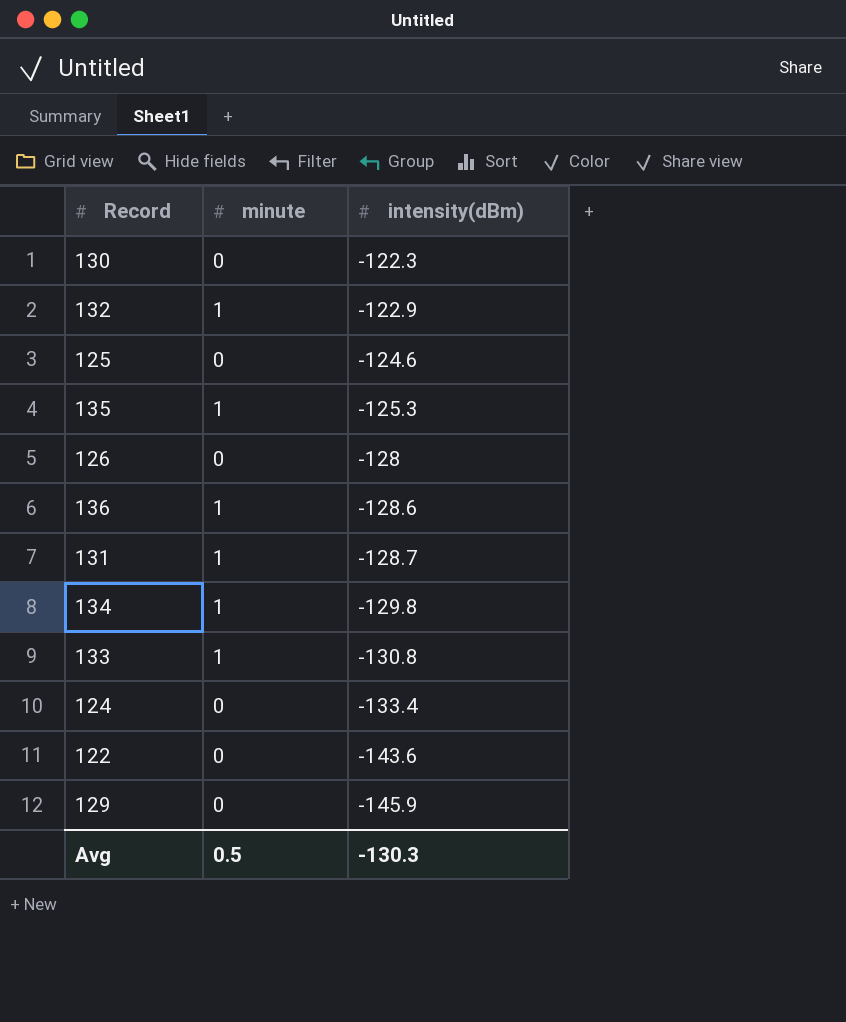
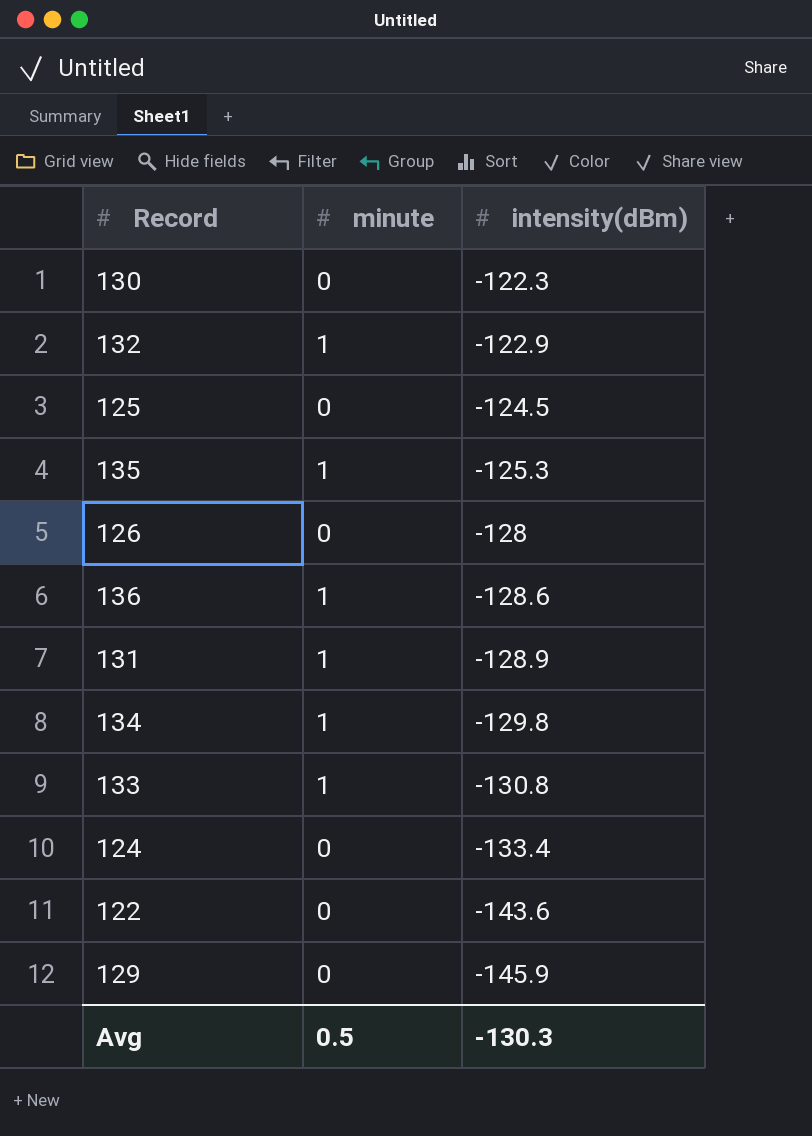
125 | intensity(dBm): -124.6 -> -124.5
131 | intensity(dBm): -128.7 -> -128.9

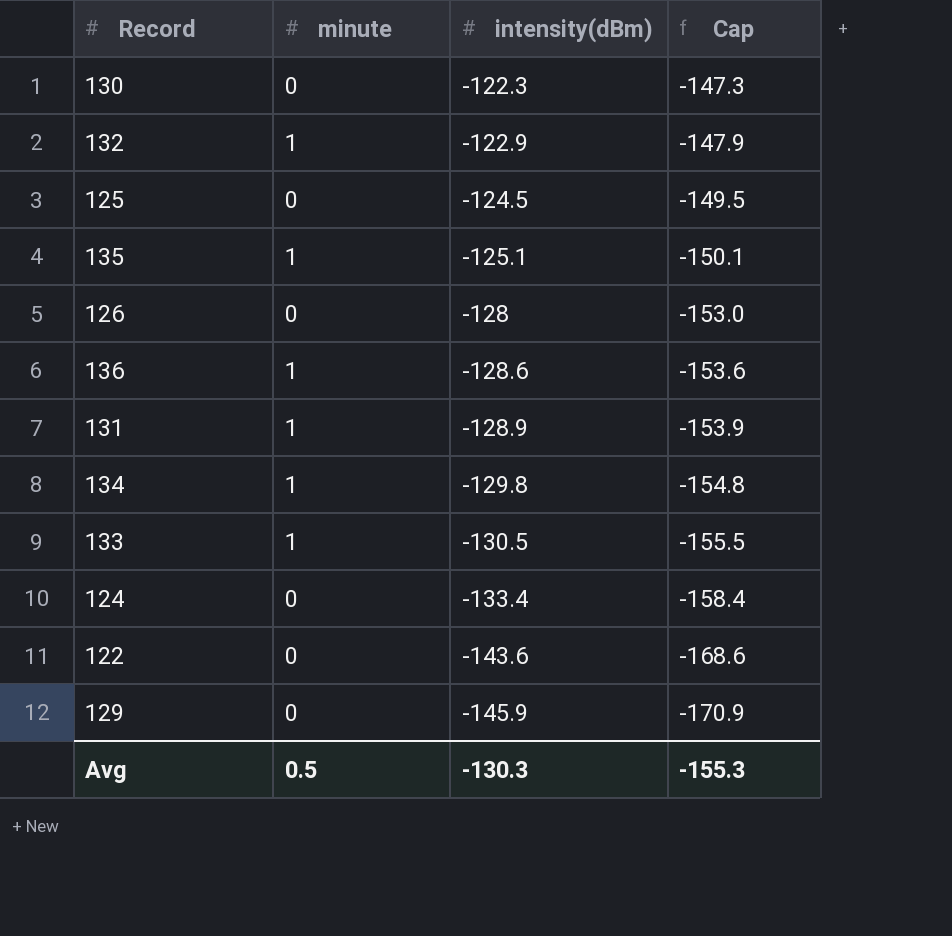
column Cap | formula: none -> [intensity(dBm)] - 25
135 | intensity(dBm): -125.3 -> -125.1
133 | intensity(dBm): -130.8 -> -130.5

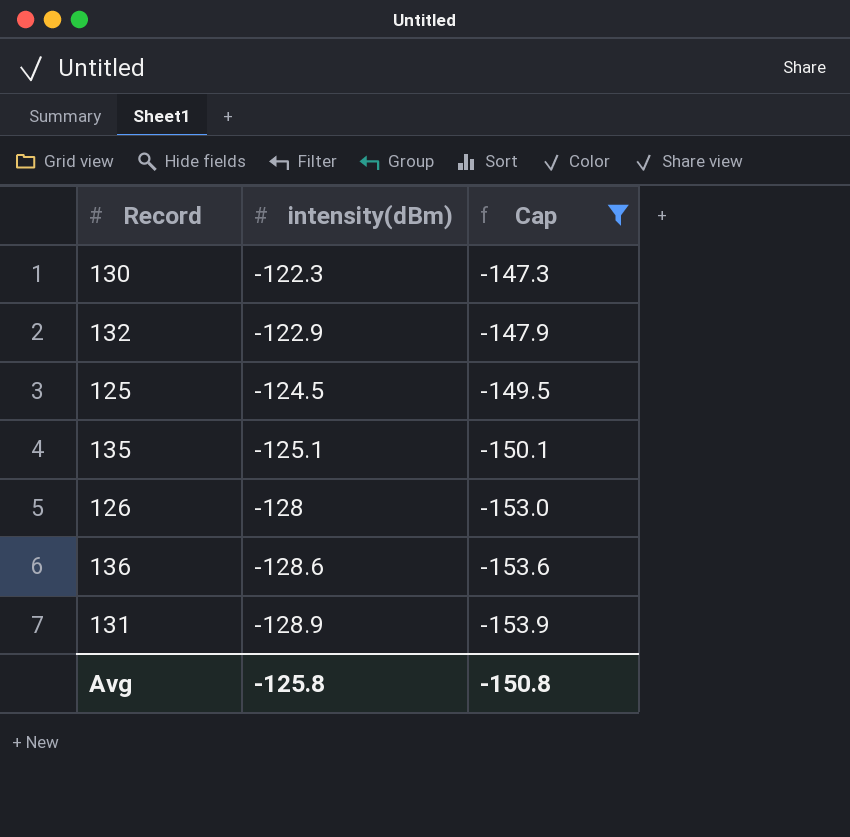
filter: none -> Cap >= -153.9
column minute | position: 2 -> none
Avg | intensity(dBm): -130.3 -> -125.8
Avg | Cap: -155.3 -> -150.8

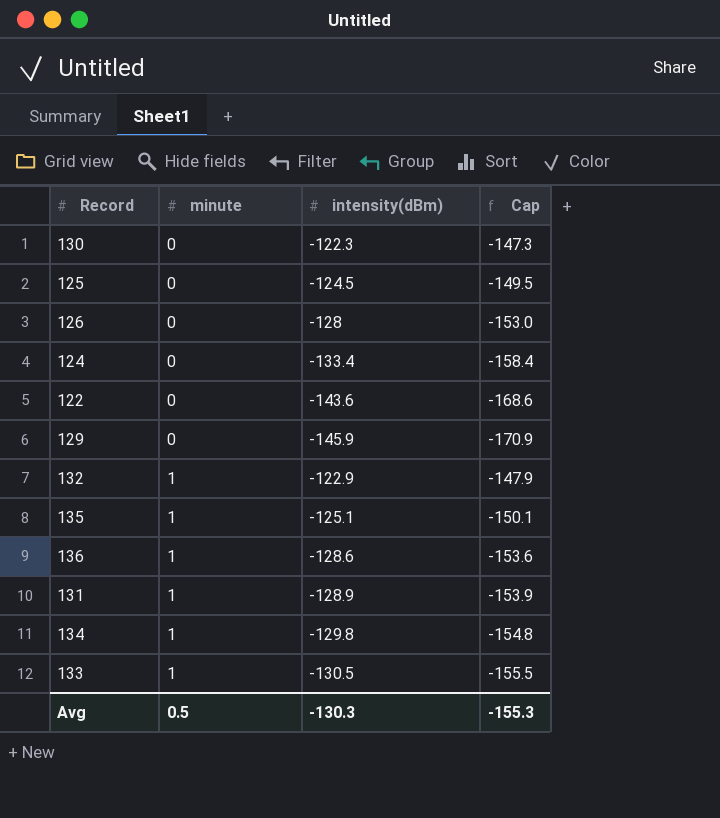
filter: Cap >= -153.9 -> none
row order: intensity(dBm) descending -> minute ascending
column minute | position: none -> 2
Avg | intensity(dBm): -125.8 -> -130.3
Avg | Cap: -150.8 -> -155.3

